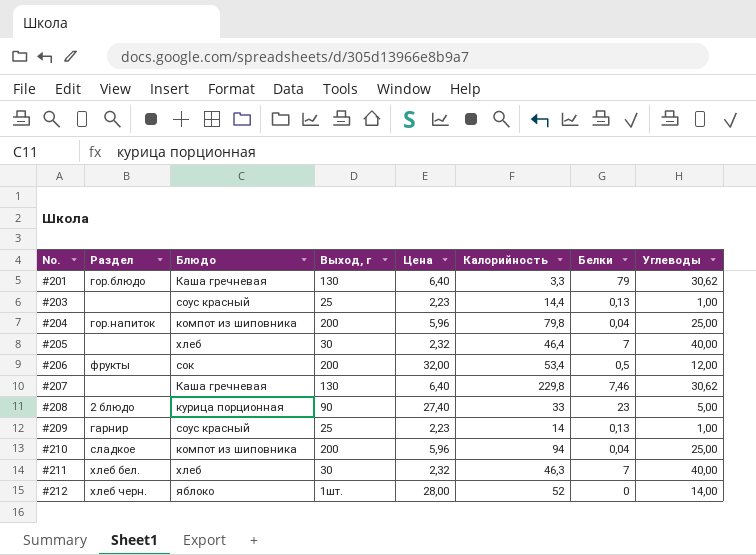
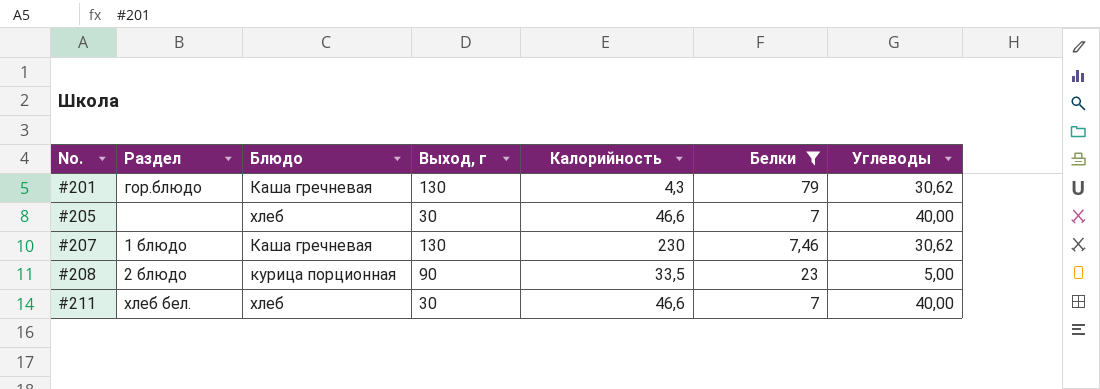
filter: none -> Белки >= 7
column Цена | position: 5 -> none
#201 | Калорийность: 3,3 -> 4,3
#205 | Калорийность: 46,4 -> 46,6
#207 | Раздел: none -> 1 блюдо
#207 | Калорийность: 229,8 -> 230
#208 | Калорийность: 33 -> 33,5
#211 | Калорийность: 46,3 -> 46,6

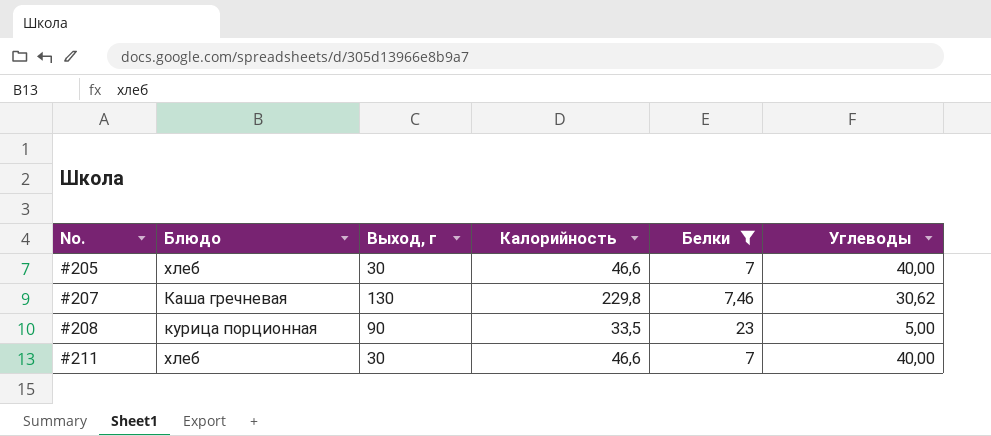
column Раздел | position: 2 -> none
row #201: гор.блюдо | Каша гречневая | 130 | 4,3 | 79 | 30,62 -> none
#207 | Калорийность: 230 -> 229,8

